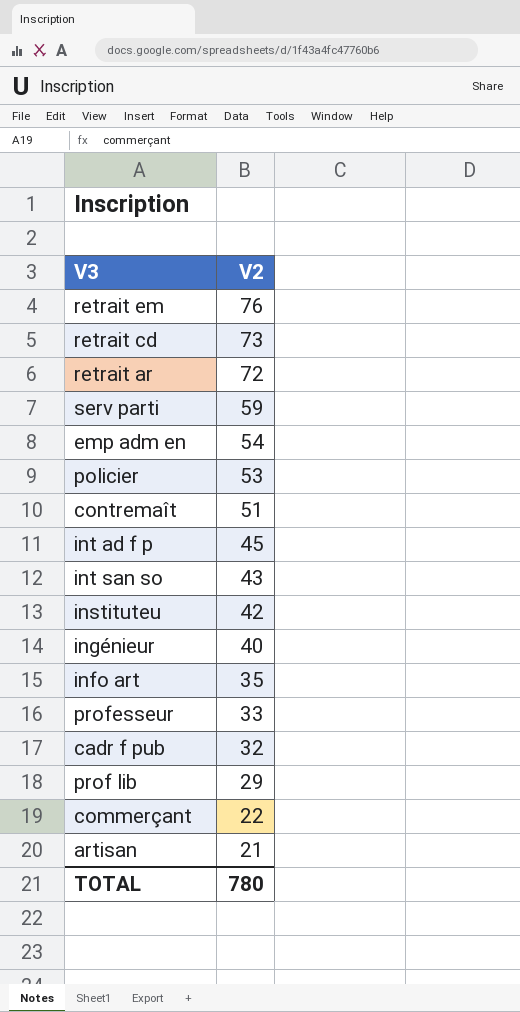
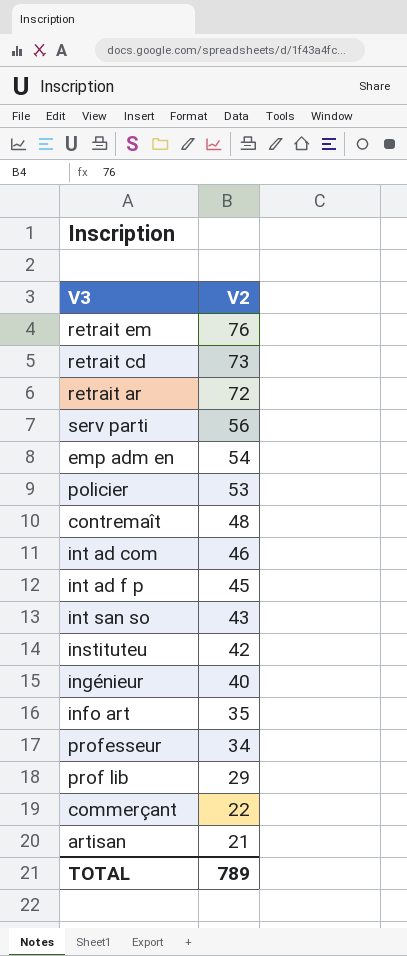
row cadr f pub: 32 -> none
serv parti | V2: 59 -> 56
contremaît | V2: 51 -> 48
row int ad com: none -> 46
professeur | V2: 33 -> 34
TOTAL | V2: 780 -> 789

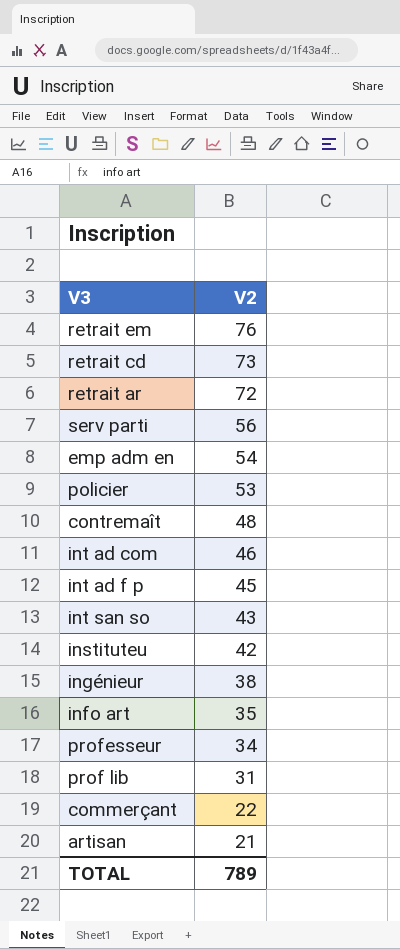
ingénieur | V2: 40 -> 38
prof lib | V2: 29 -> 31

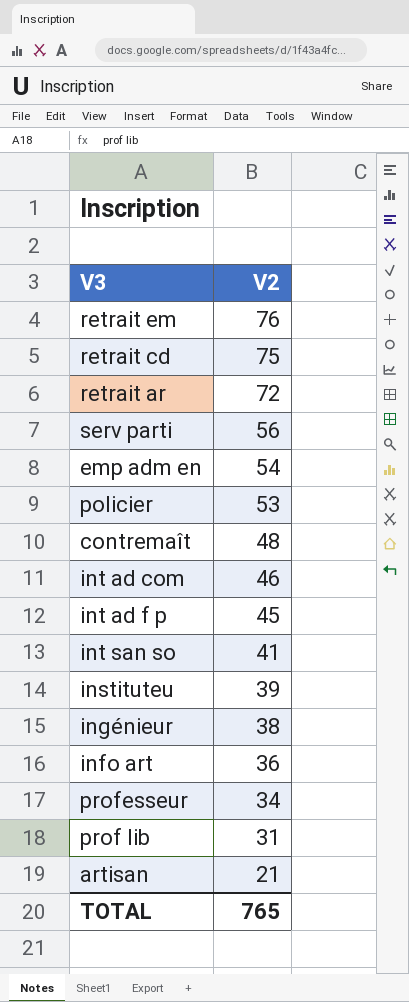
row commerçant: 22 -> none
retrait cd | V2: 73 -> 75
int san so | V2: 43 -> 41
instituteu | V2: 42 -> 39
info art | V2: 35 -> 36
TOTAL | V2: 789 -> 765

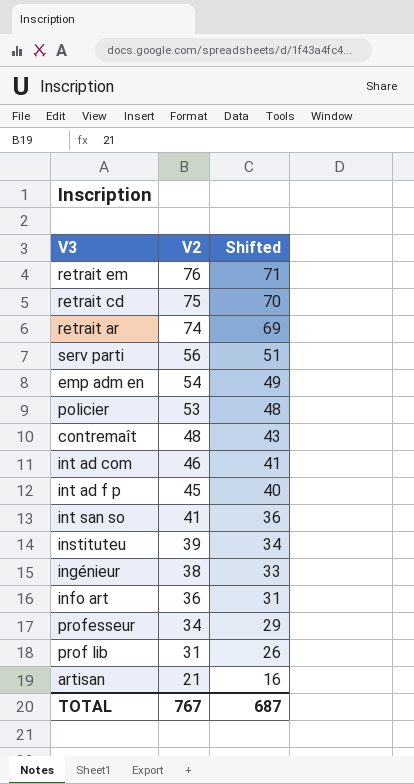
column Shifted | formula: none -> [V2] - 5
retrait ar | V2: 72 -> 74
TOTAL | V2: 765 -> 767

